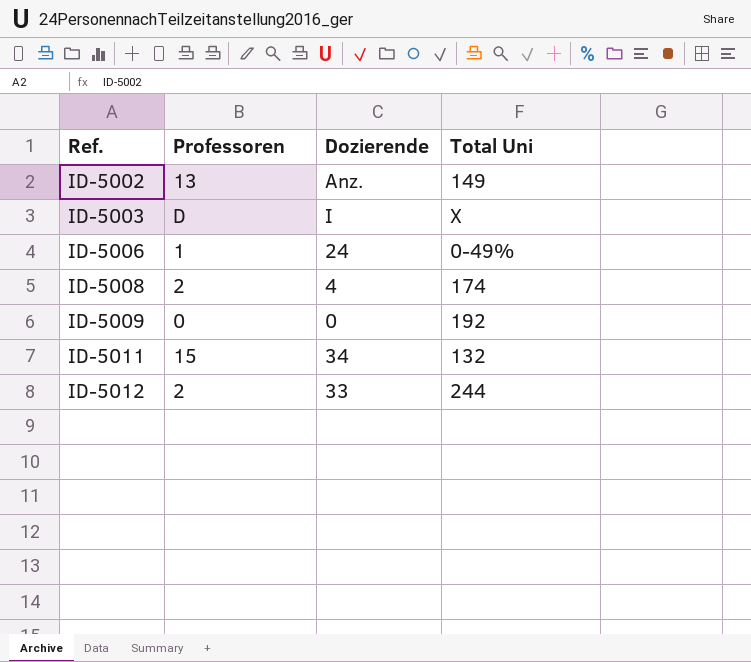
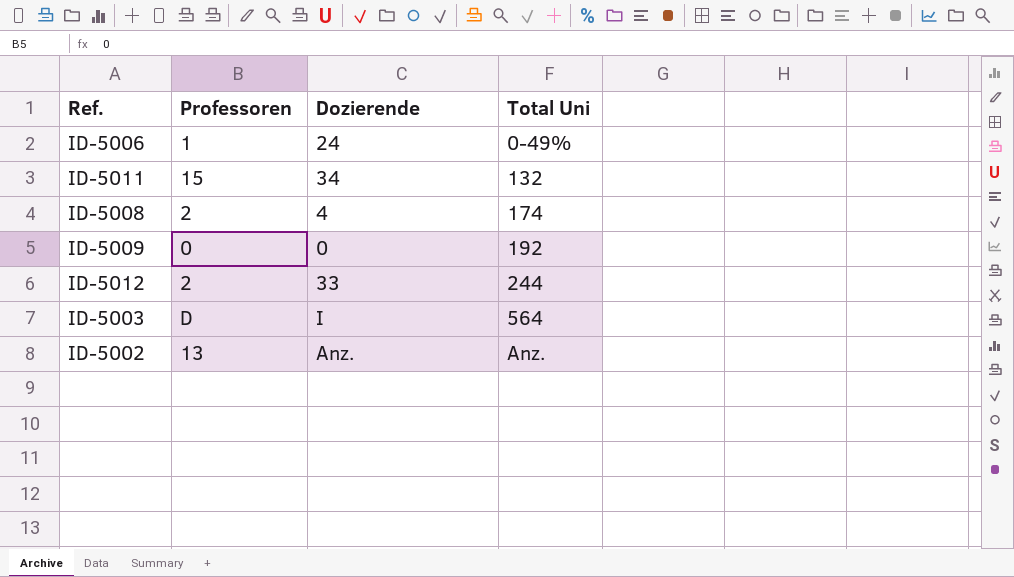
row order: Ref. ascending -> Total Uni ascending
ID-5003 | Total Uni: X -> 564
ID-5002 | Total Uni: 149 -> Anz.

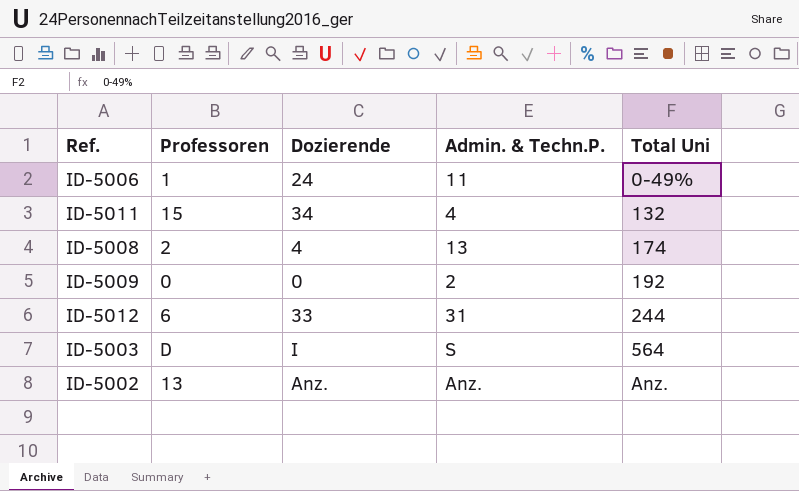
column Admin. & Techn.P. | position: none -> 4
ID-5012 | Professoren: 2 -> 6

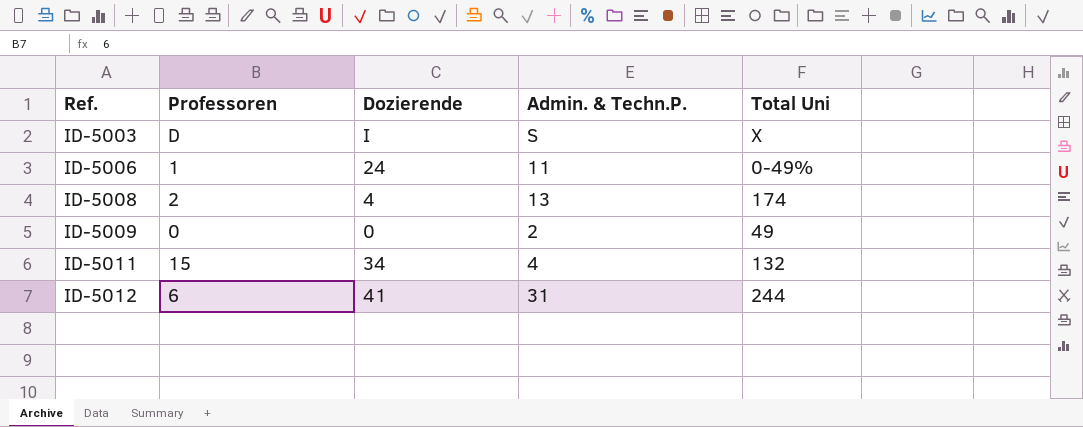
row order: Total Uni ascending -> Ref. ascending
row ID-5002: 13 | Anz. | Anz. | Anz. -> none
ID-5003 | Total Uni: 564 -> X
ID-5009 | Total Uni: 192 -> 49
ID-5012 | Dozierende: 33 -> 41

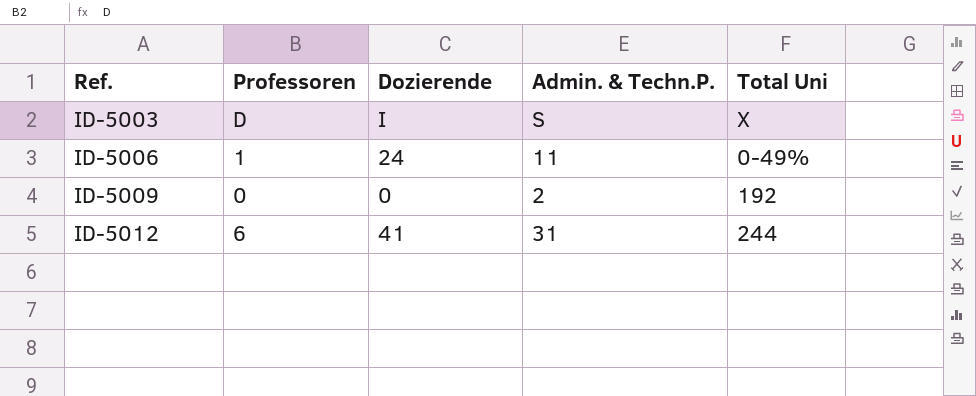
row ID-5008: 2 | 4 | 13 | 174 -> none
row ID-5011: 15 | 34 | 4 | 132 -> none
ID-5009 | Total Uni: 49 -> 192

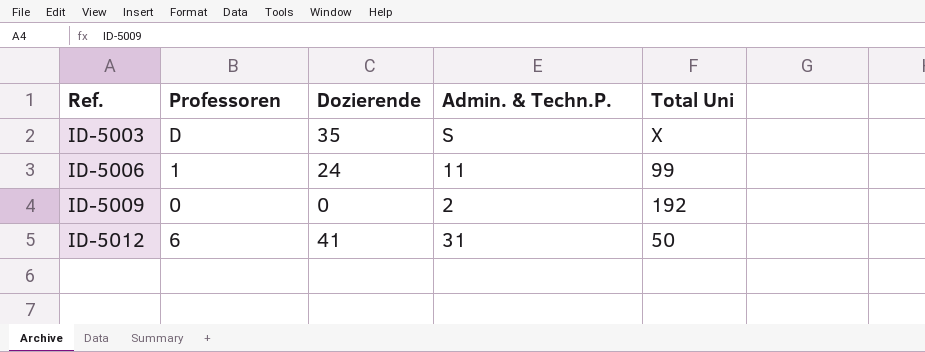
ID-5003 | Dozierende: I -> 35
ID-5006 | Total Uni: 0-49% -> 99
ID-5012 | Total Uni: 244 -> 50

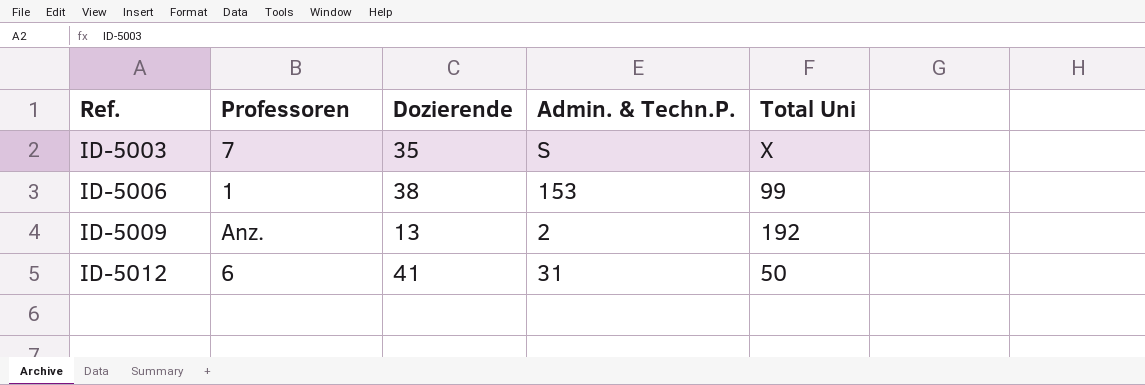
ID-5003 | Professoren: D -> 7
ID-5006 | Dozierende: 24 -> 38
ID-5006 | Admin. & Techn.P.: 11 -> 153
ID-5009 | Professoren: 0 -> Anz.
ID-5009 | Dozierende: 0 -> 13

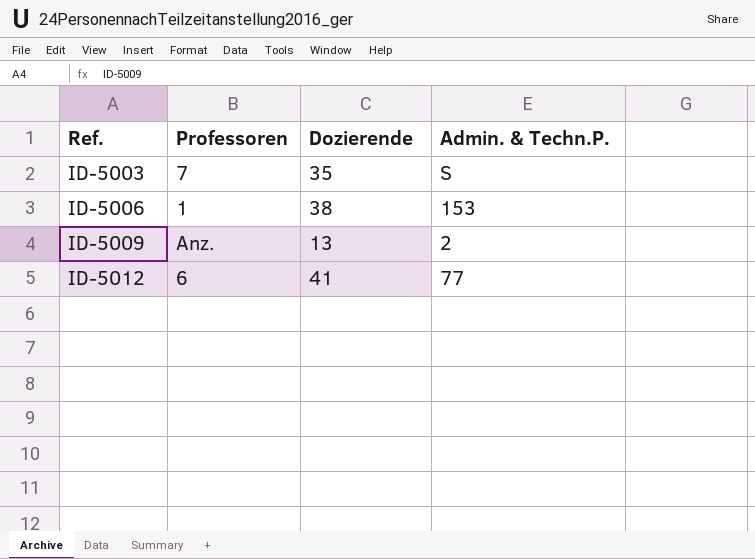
column Total Uni | position: 5 -> none
ID-5012 | Admin. & Techn.P.: 31 -> 77

